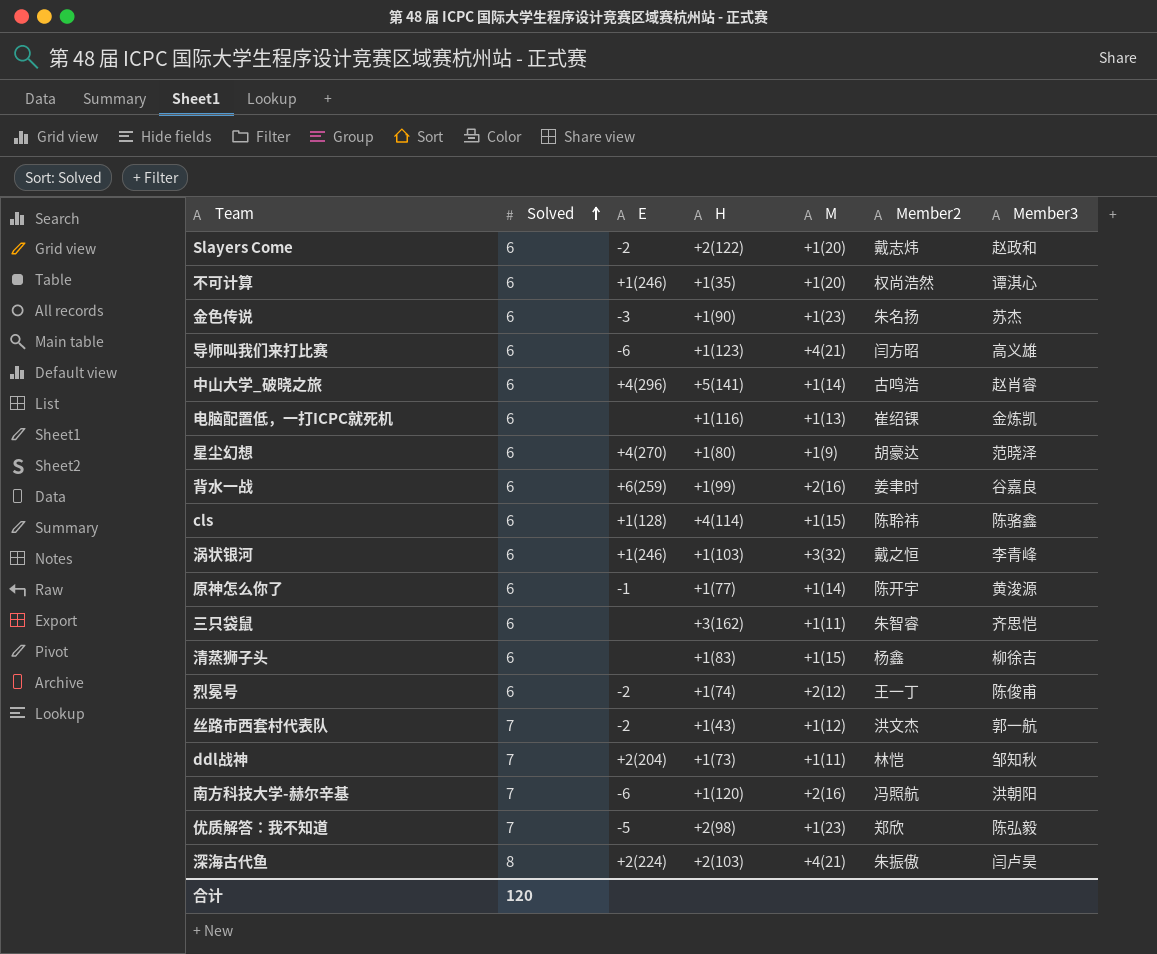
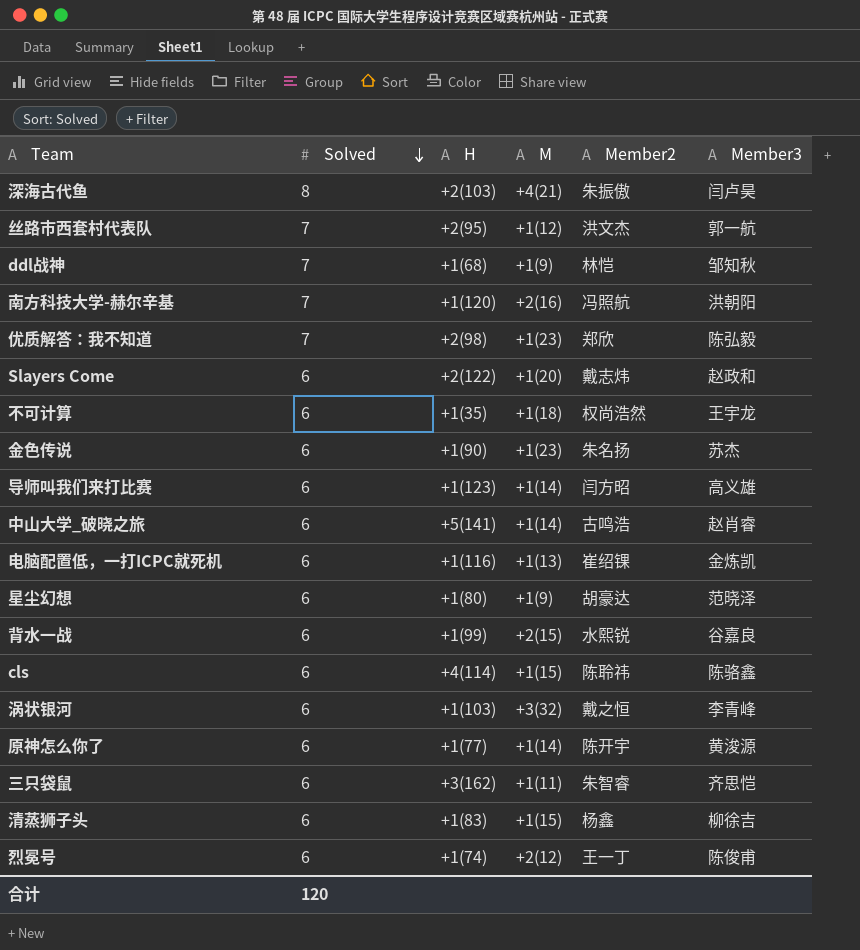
row order: Solved ascending -> Solved descending
column E | position: 3 -> none
丝路市西套村代表队 | H: +1(43) -> +2(95)
ddl战神 | H: +1(73) -> +1(68)
ddl战神 | M: +1(11) -> +1(9)
不可计算 | M: +1(20) -> +1(18)
不可计算 | Member3: 谭淇心 -> 王宇龙
导师叫我们来打比赛 | M: +4(21) -> +1(14)
背水一战 | M: +2(16) -> +2(15)
背水一战 | Member2: 姜聿时 -> 水熙锐

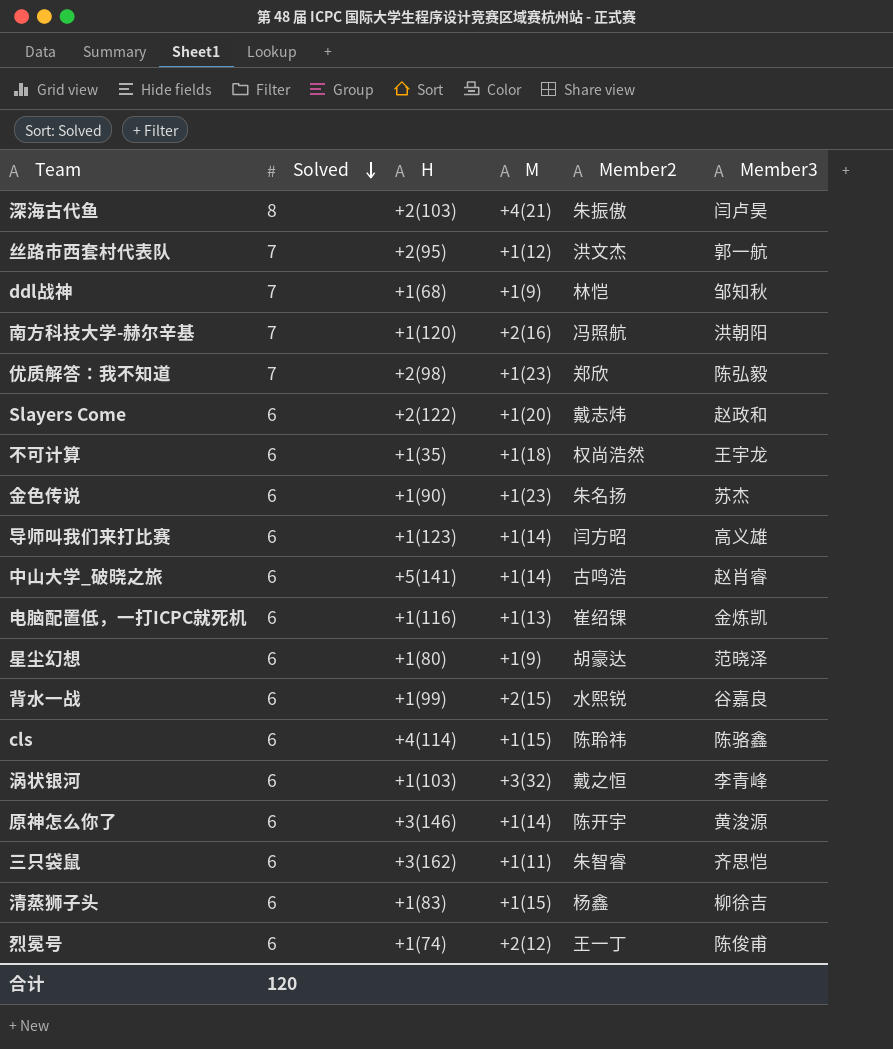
原神怎么你了 | H: +1(77) -> +3(146)

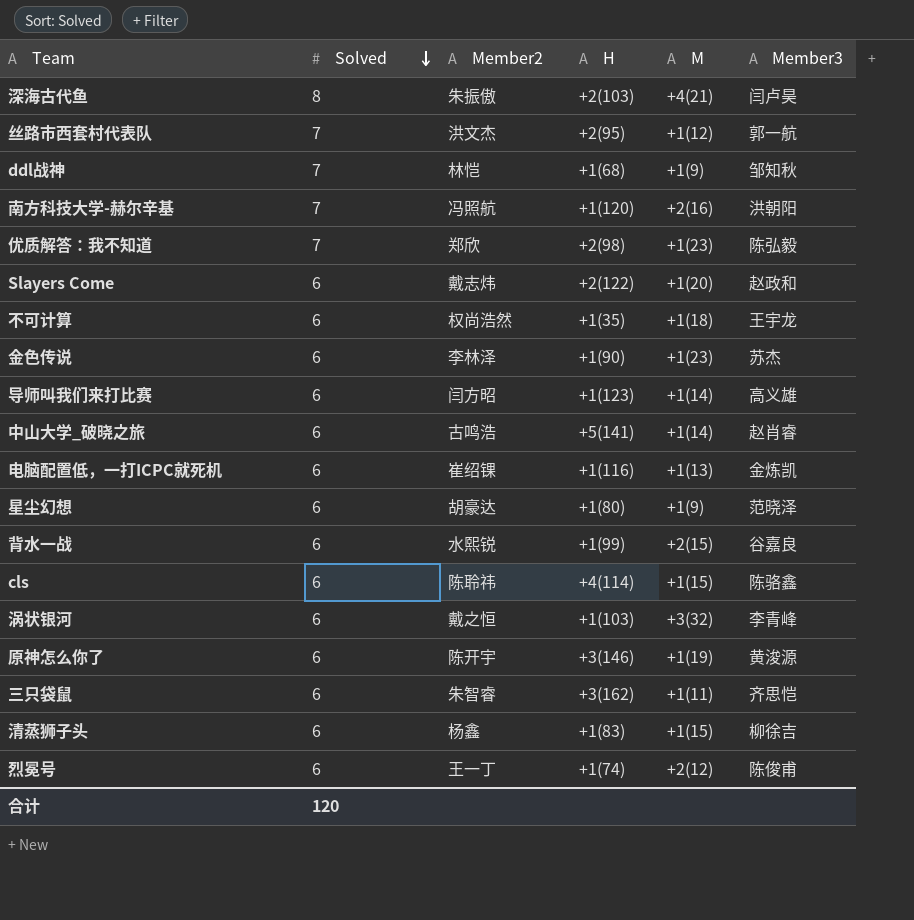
column Member2 | position: 5 -> 3
金色传说 | Member2: 朱名扬 -> 李林泽
原神怎么你了 | M: +1(14) -> +1(19)

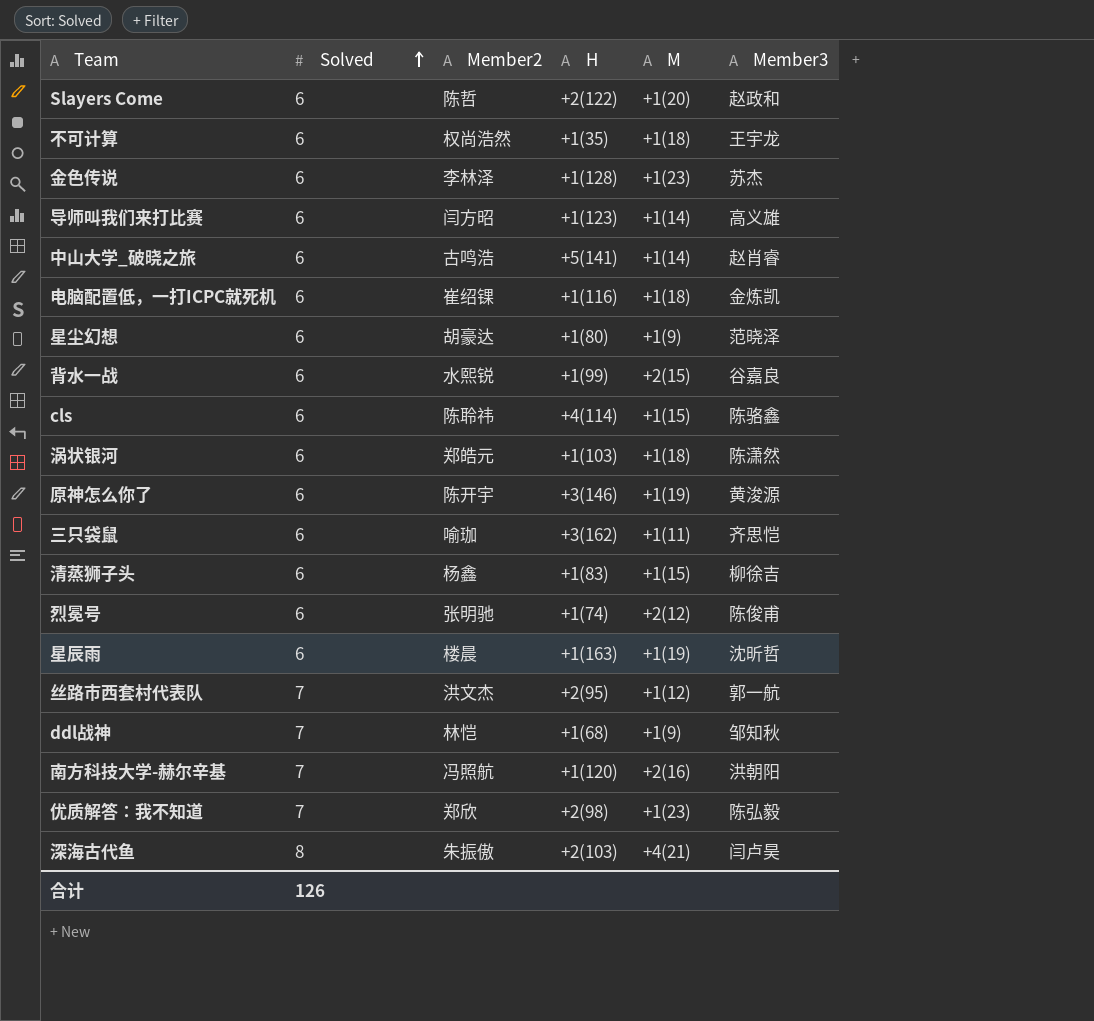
row order: Solved descending -> Solved ascending
Slayers Come | Member2: 戴志炜 -> 陈哲
金色传说 | H: +1(90) -> +1(128)
电脑配置低，一打ICPC就死机 | M: +1(13) -> +1(18)
涡状银河 | Member2: 戴之恒 -> 郑皓元
涡状银河 | M: +3(32) -> +1(18)
涡状银河 | Member3: 李青峰 -> 陈潇然
三只袋鼠 | Member2: 朱智睿 -> 喻珈
烈冕号 | Member2: 王一丁 -> 张明驰
row 星辰雨: none -> 6 | 楼晨 | +1(163) | +1(19) | 沈昕哲
合计 | Solved: 120 -> 126

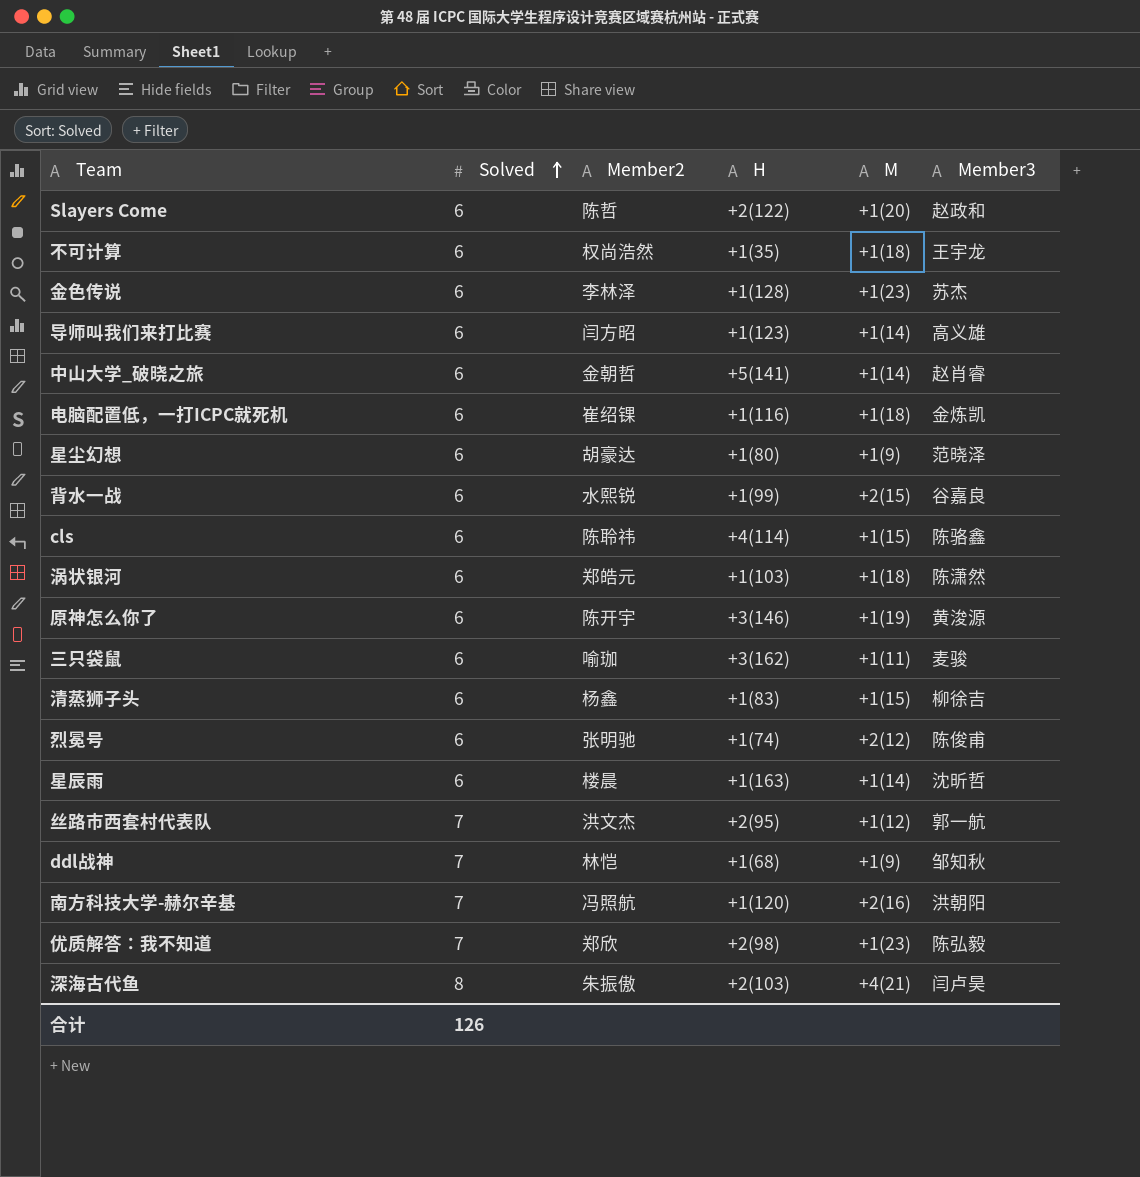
中山大学_破晓之旅 | Member2: 古鸣浩 -> 金朝哲
三只袋鼠 | Member3: 齐思恺 -> 麦骏
星辰雨 | M: +1(19) -> +1(14)

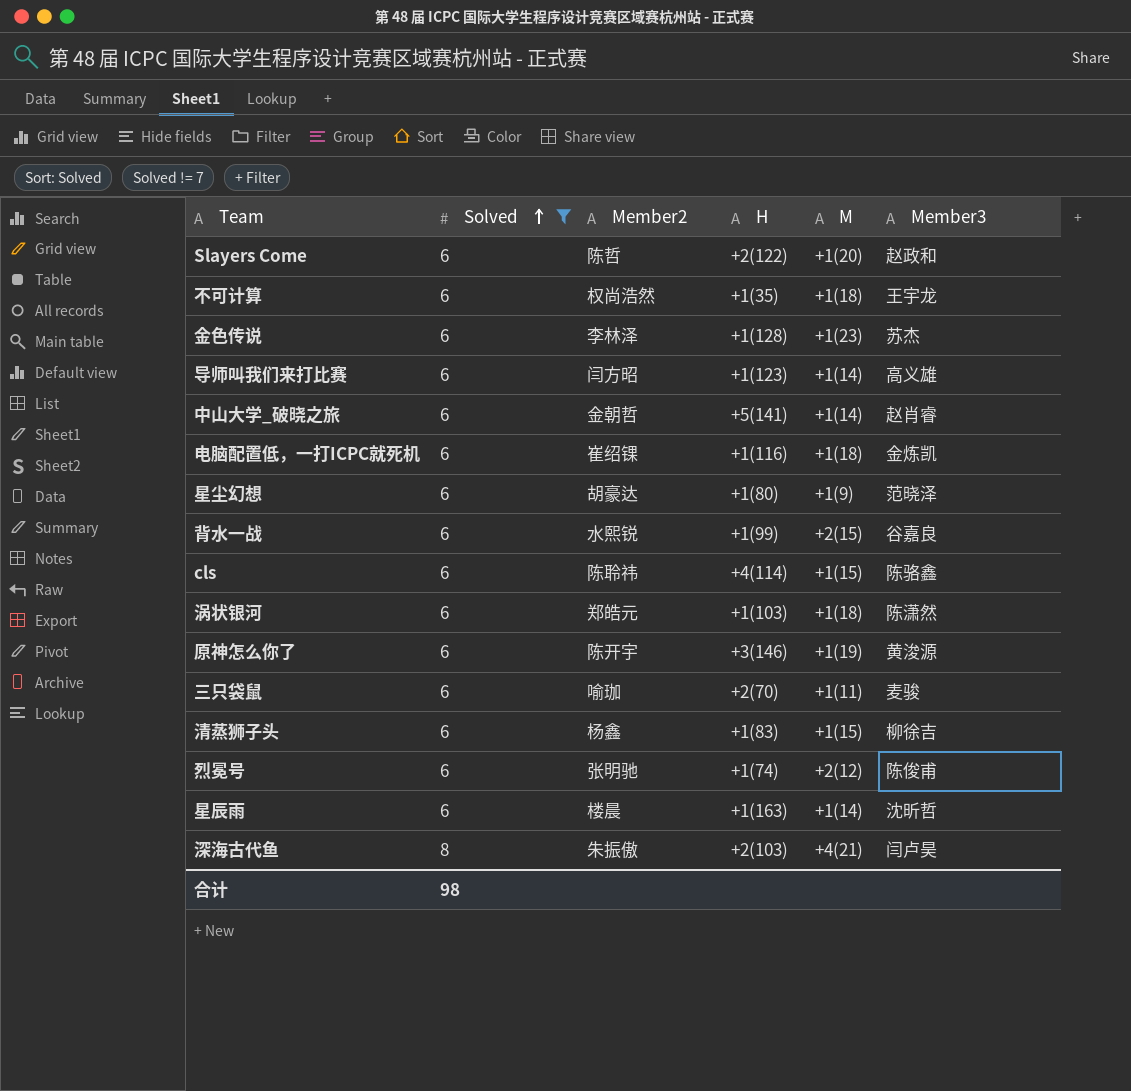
filter: none -> Solved != 7
三只袋鼠 | H: +3(162) -> +2(70)
合计 | Solved: 126 -> 98

